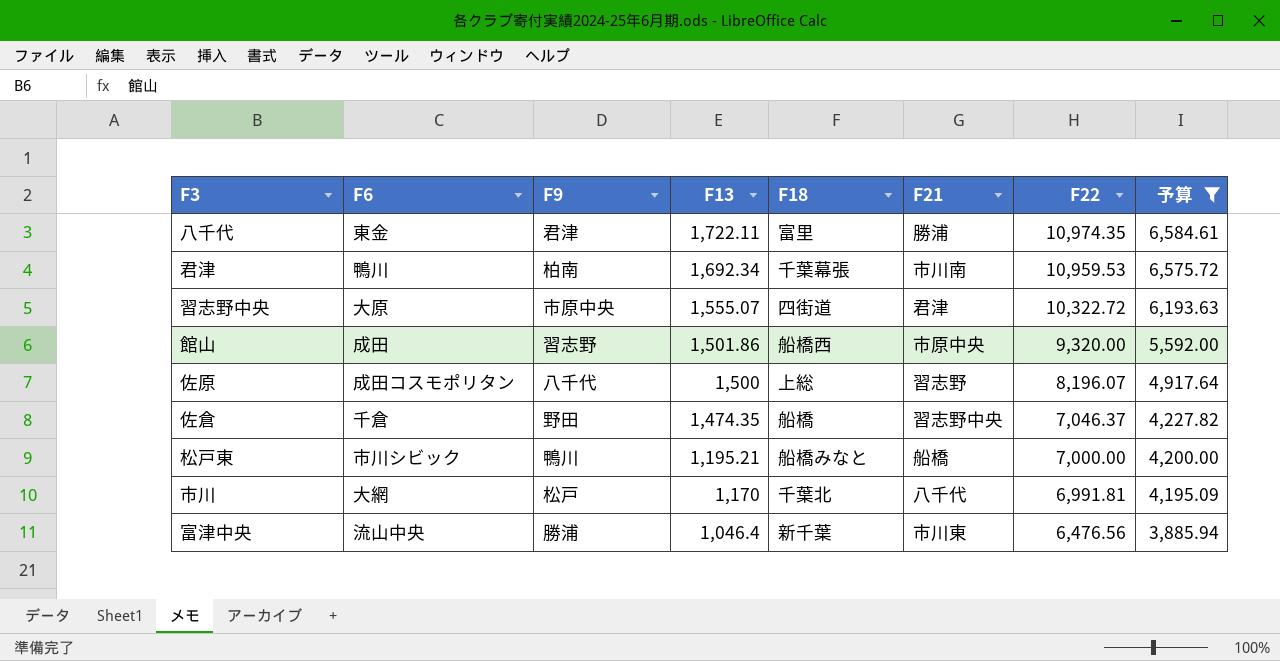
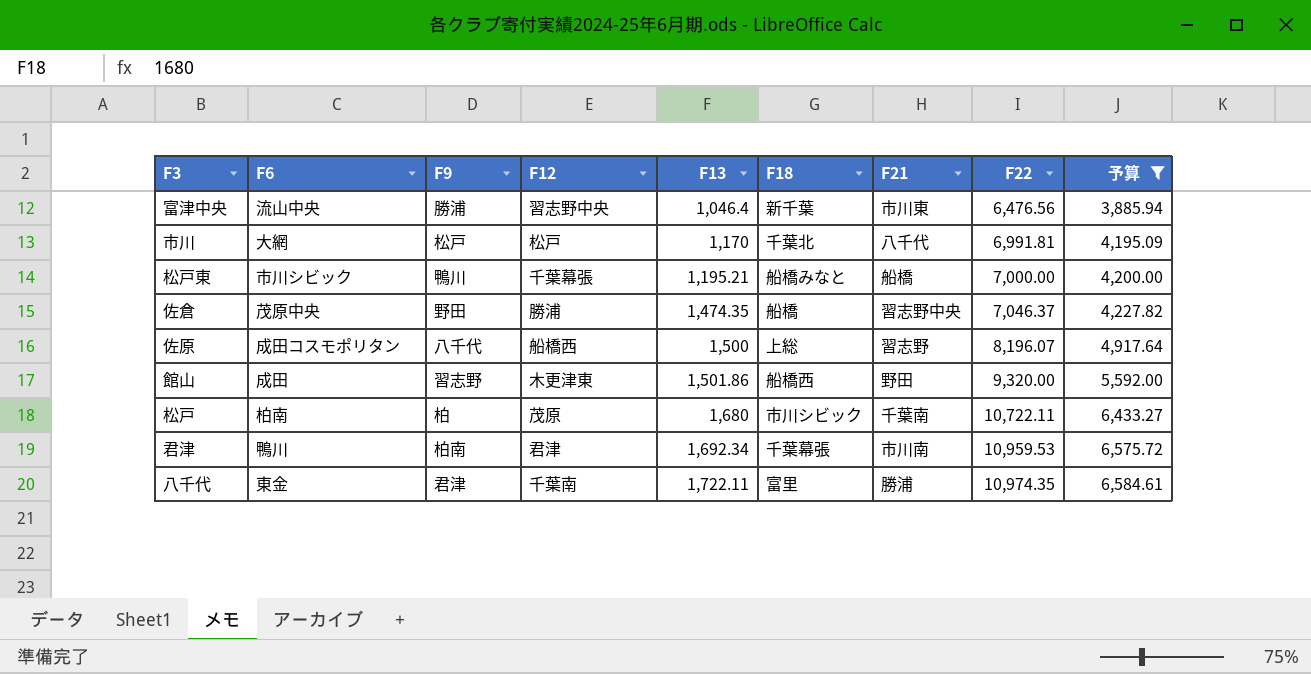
row order: F13 descending -> F13 ascending
column F12 | position: none -> 4
row 習志野中央: 大原 | 市原中央 | 1,555.07 | 四街道 | 君津 | 10,322.72 | 6,193.63 -> none
佐倉 | F6: 千倉 -> 茂原中央
館山 | F21: 市原中央 -> 野田
row 松戸: none -> 柏南 | 柏 | 茂原 | 1,680 | 市川シビック | 千葉南 | 10,722.11 | 6,433.27

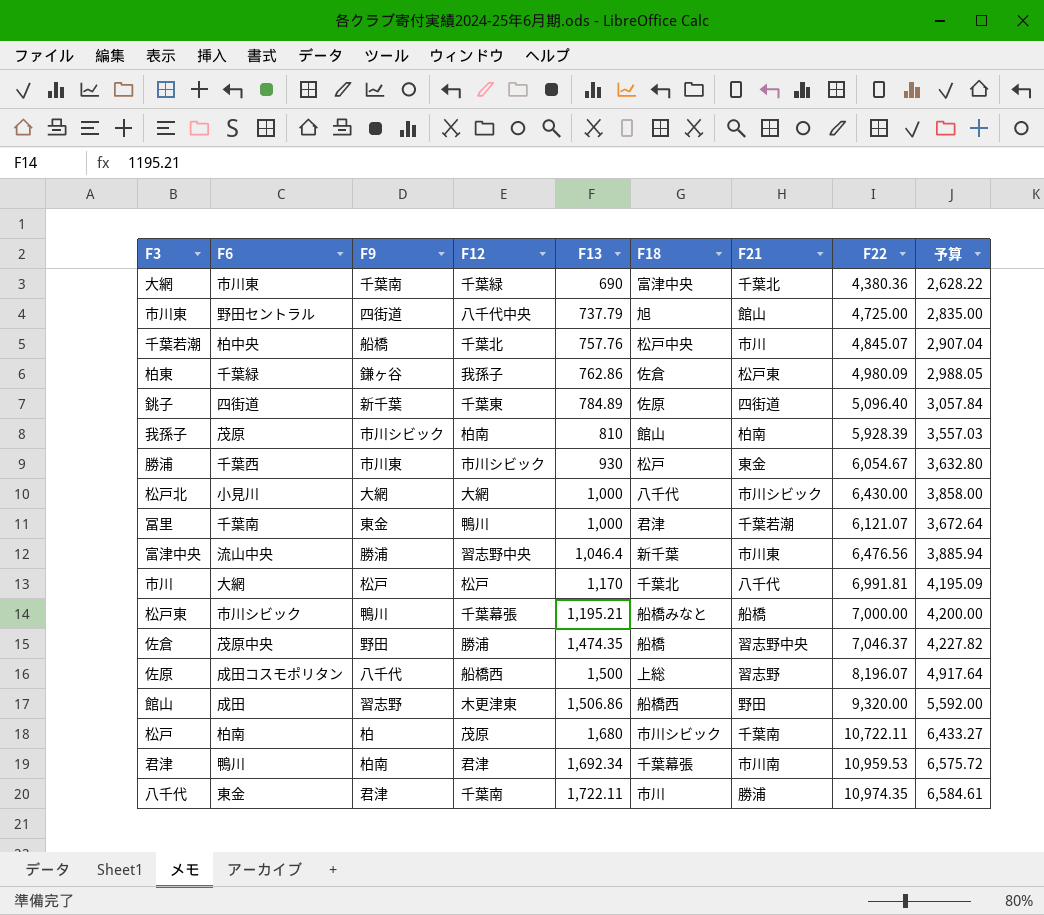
filter: 予算 >= 3,885.94 -> none
館山 | F13: 1,501.86 -> 1,506.86
八千代 | F18: 富里 -> 市川

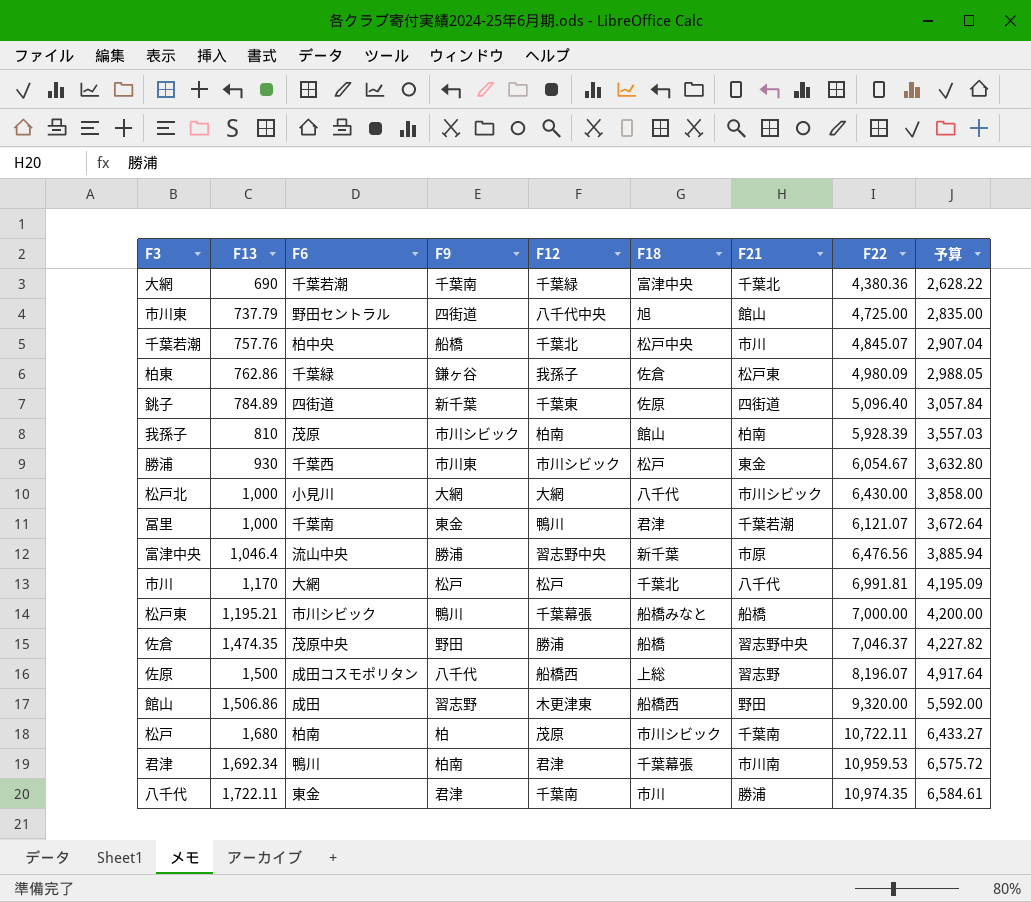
column F13 | position: 5 -> 2
大網 | F6: 市川東 -> 千葉若潮
富津中央 | F21: 市川東 -> 市原

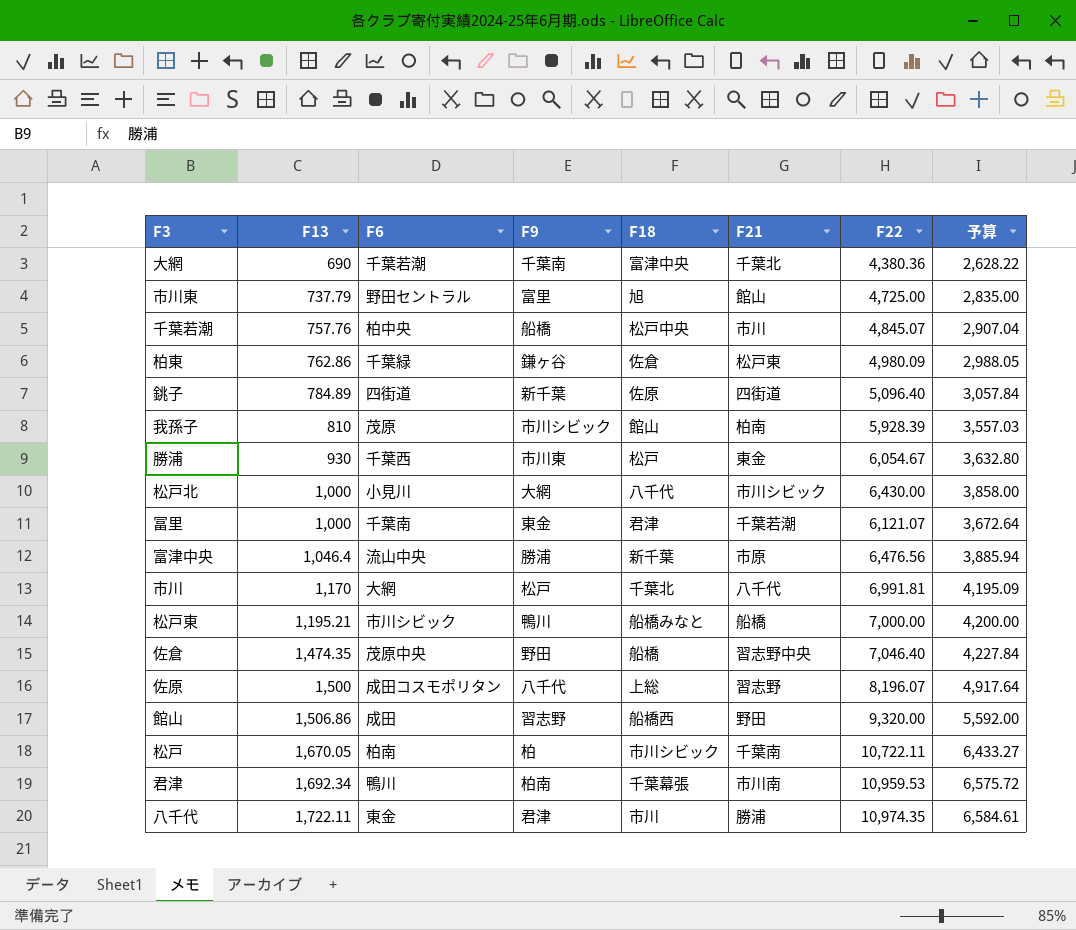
column F12 | position: 5 -> none
市川東 | F9: 四街道 -> 富里
佐倉 | F22: 7,046.37 -> 7,046.40
佐倉 | 予算: 4,227.82 -> 4,227.84
松戸 | F13: 1,680 -> 1,670.05

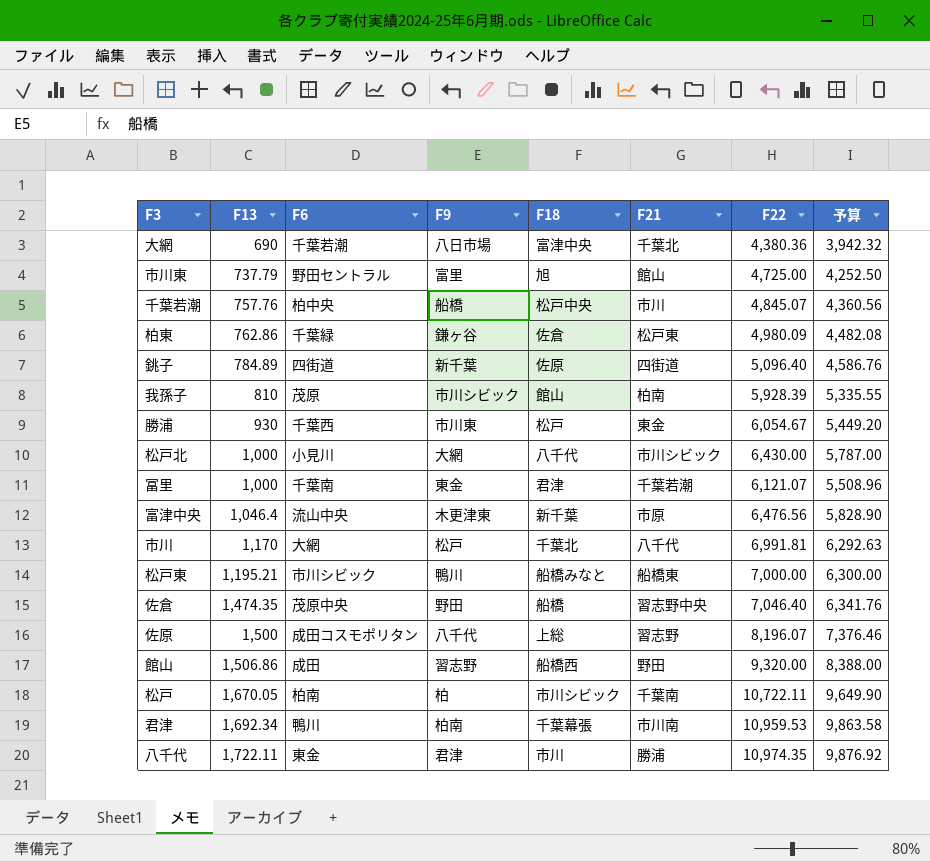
column 予算 | formula: [F22] * 0.6 -> [F22] * 0.9
大網 | F9: 千葉南 -> 八日市場
富津中央 | F9: 勝浦 -> 木更津東
松戸東 | F21: 船橋 -> 船橋東

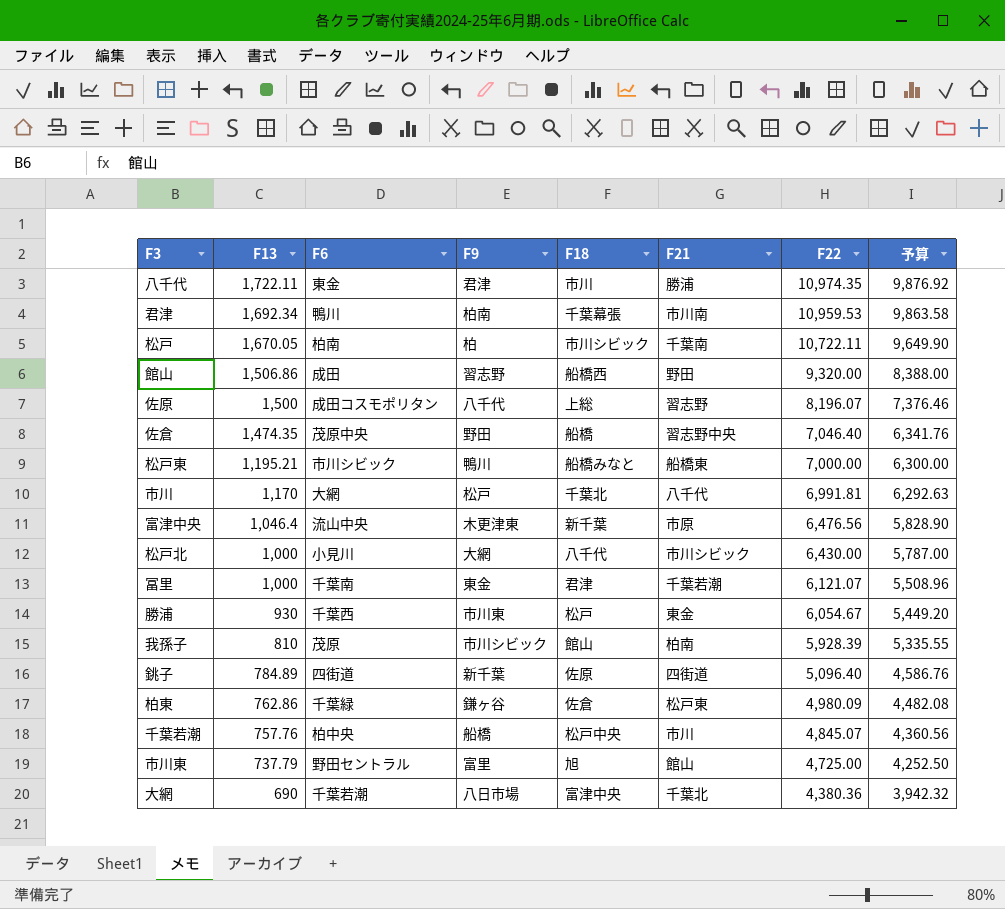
row order: F13 ascending -> F13 descending

